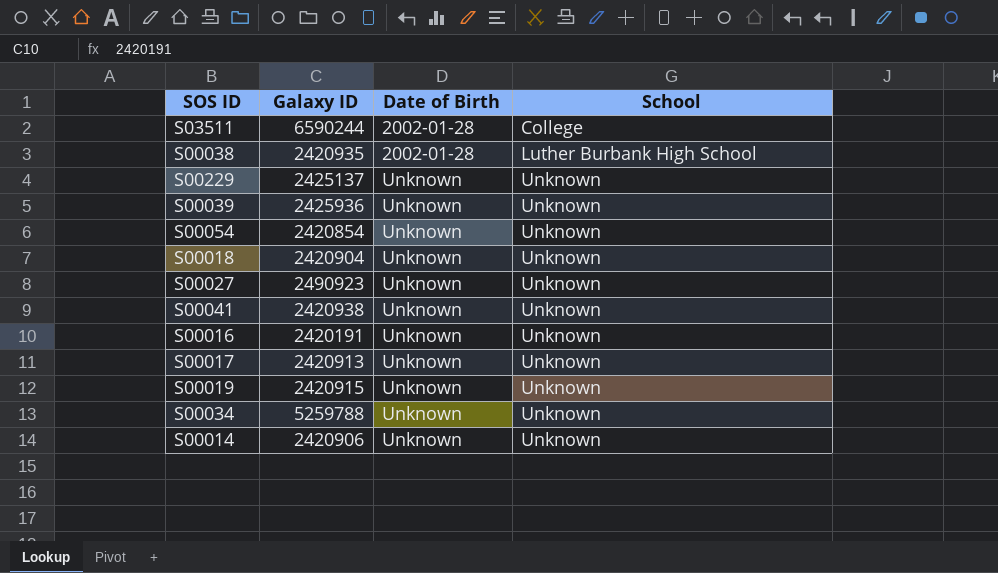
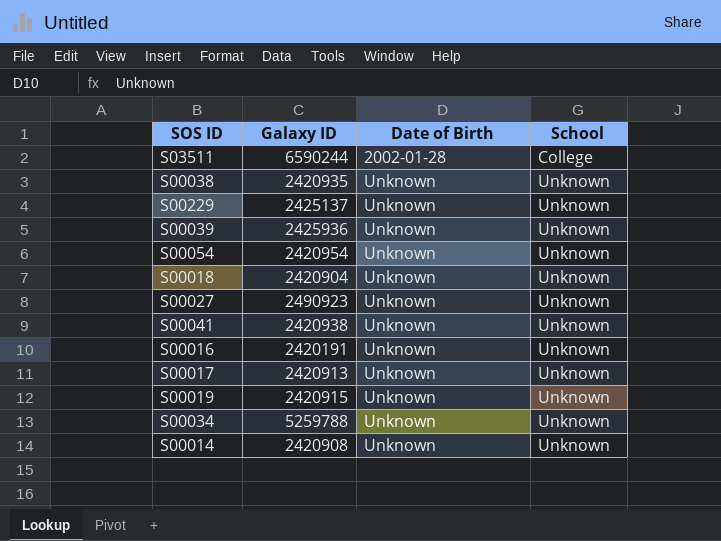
S00038 | Date of Birth: 2002-01-28 -> Unknown
S00038 | School: Luther Burbank High School -> Unknown
S00054 | Galaxy ID: 2420854 -> 2420954
S00014 | Galaxy ID: 2420906 -> 2420908

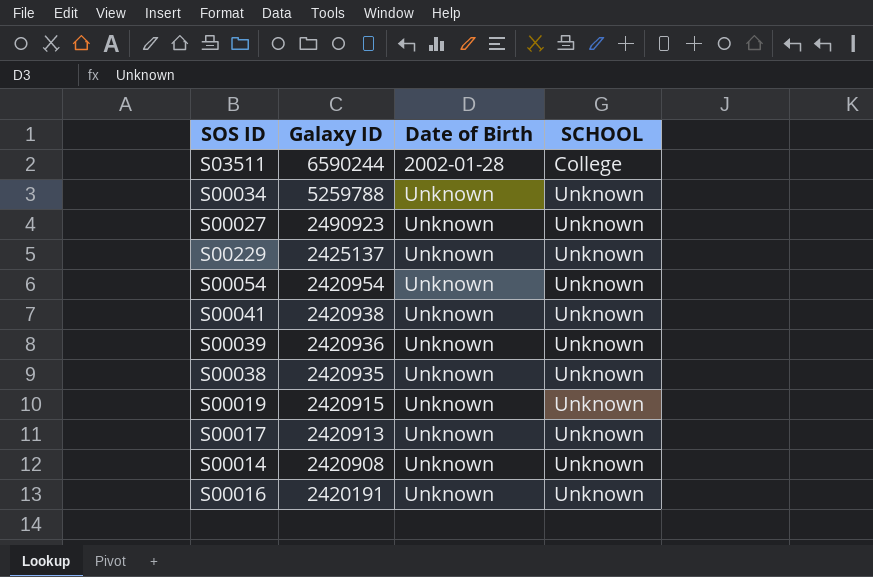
row order: Date of Birth ascending -> Galaxy ID descending
column name: School -> SCHOOL
row S00018: 2420904 | Unknown | Unknown -> none
S00039 | Galaxy ID: 2425936 -> 2420936

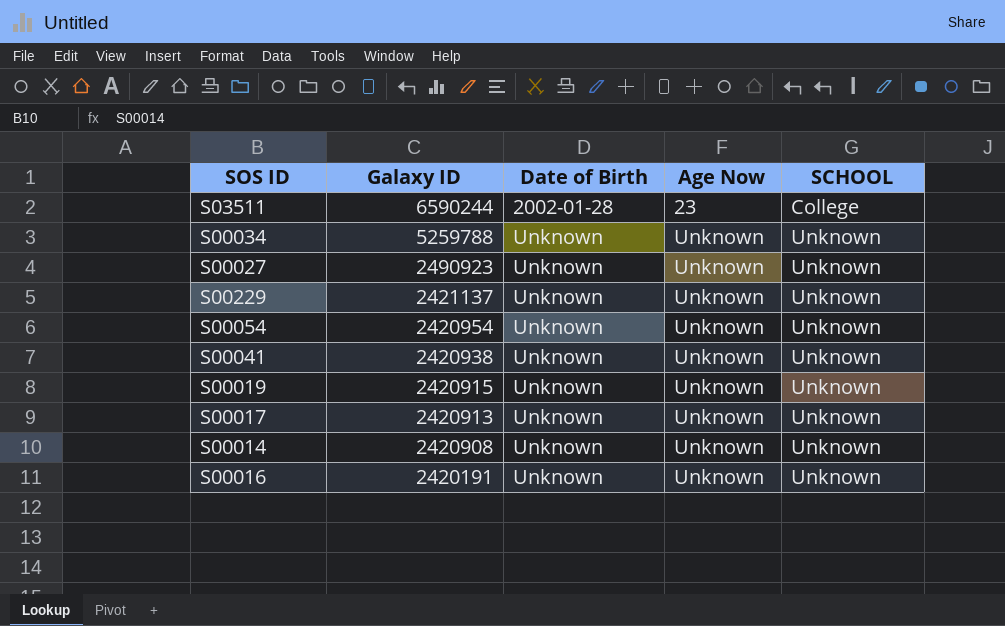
column Age Now | position: none -> 4
row S00039: 2420936 | Unknown | Unknown -> none
row S00038: 2420935 | Unknown | Unknown -> none
S00229 | Galaxy ID: 2425137 -> 2421137

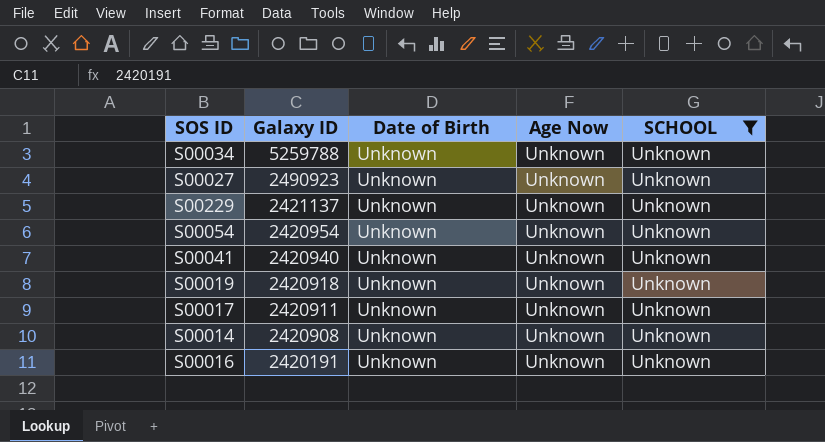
filter: none -> SCHOOL = Unknown
S00041 | Galaxy ID: 2420938 -> 2420940
S00019 | Galaxy ID: 2420915 -> 2420918
S00017 | Galaxy ID: 2420913 -> 2420911

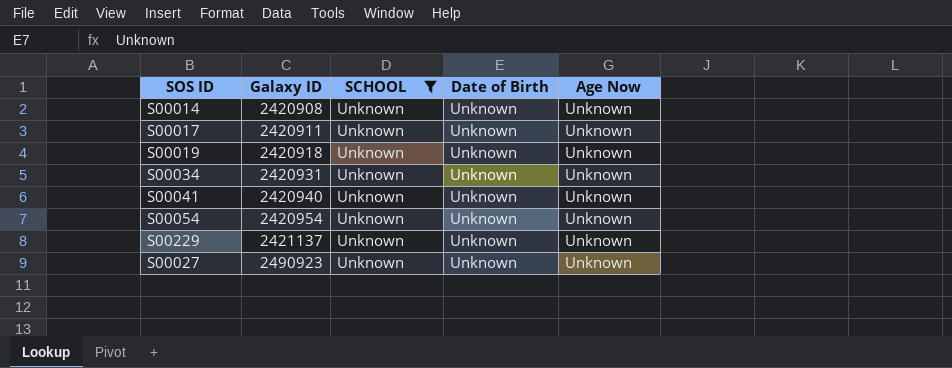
row order: Galaxy ID descending -> Galaxy ID ascending
column SCHOOL | position: 5 -> 3
row S00016: 2420191 | Unknown | Unknown | Unknown -> none
S00034 | Galaxy ID: 5259788 -> 2420931

